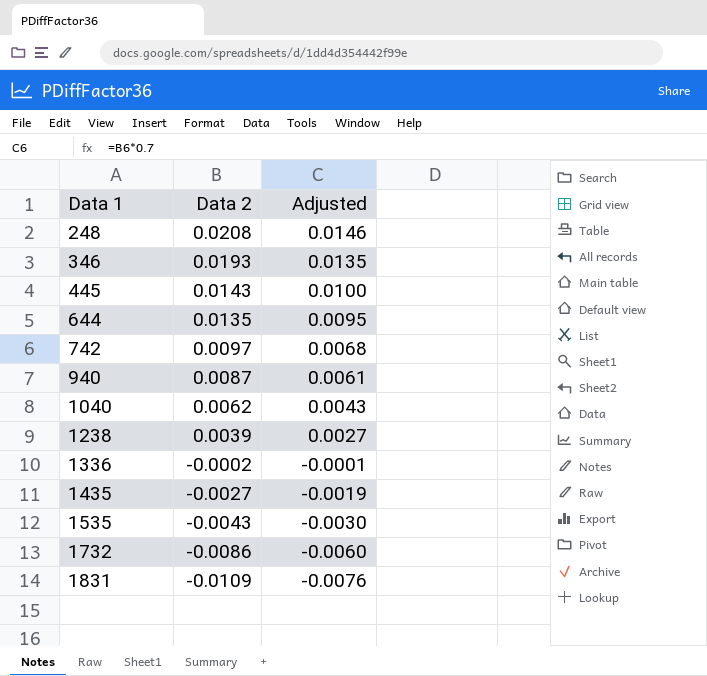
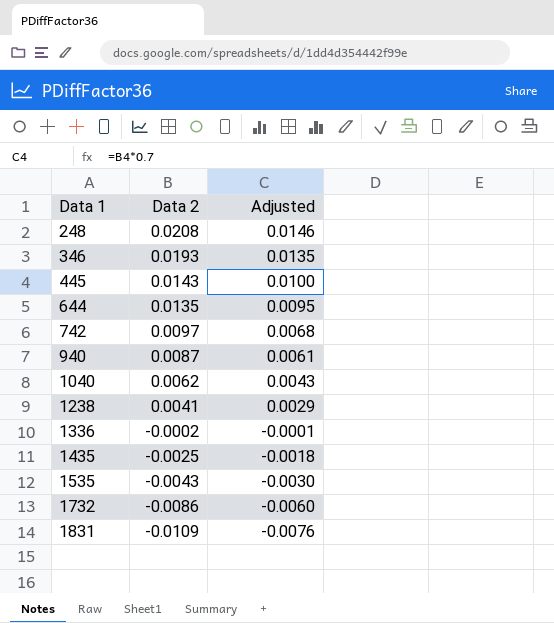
1238 | Data 2: 0.0039 -> 0.0041
1238 | Adjusted: 0.0027 -> 0.0029
1435 | Data 2: -0.0027 -> -0.0025
1435 | Adjusted: -0.0019 -> -0.0018

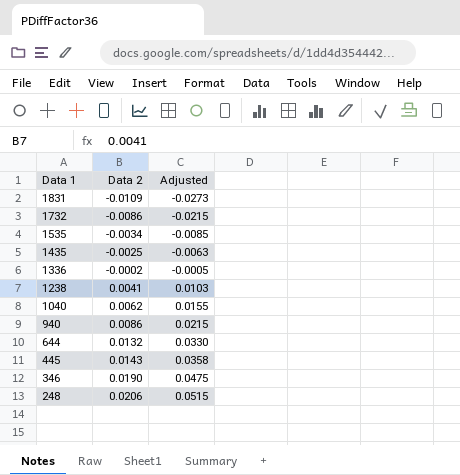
row order: Data 1 ascending -> Data 1 descending
column Adjusted | formula: [Data 2] * 0.7 -> [Data 2] * 2.5
row 742: 0.0097 | 0.0068 -> none
1535 | Data 2: -0.0043 -> -0.0034
940 | Data 2: 0.0087 -> 0.0086
644 | Data 2: 0.0135 -> 0.0132
346 | Data 2: 0.0193 -> 0.0190
248 | Data 2: 0.0208 -> 0.0206

